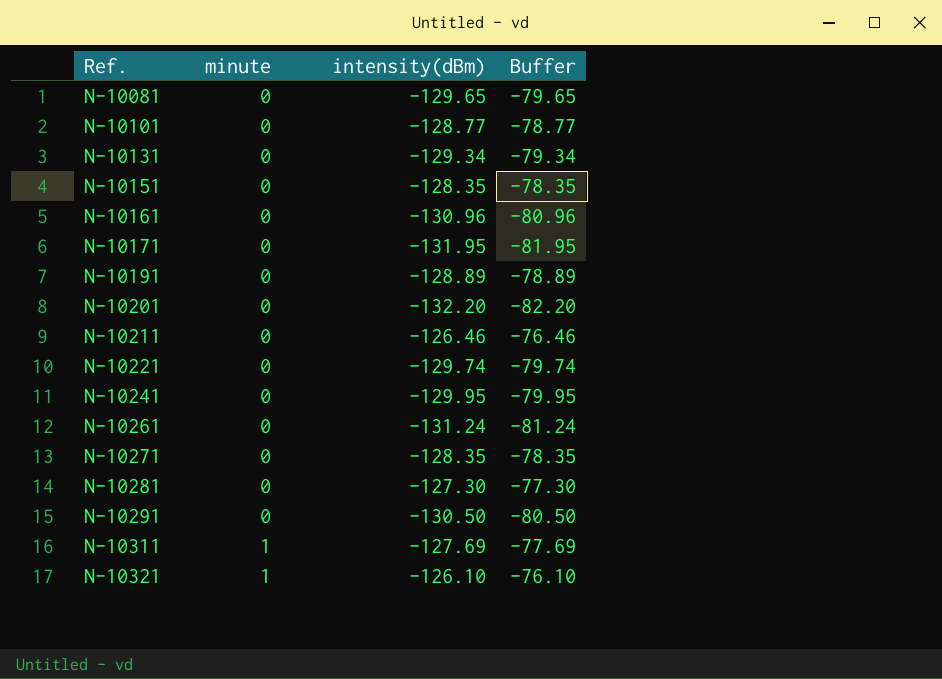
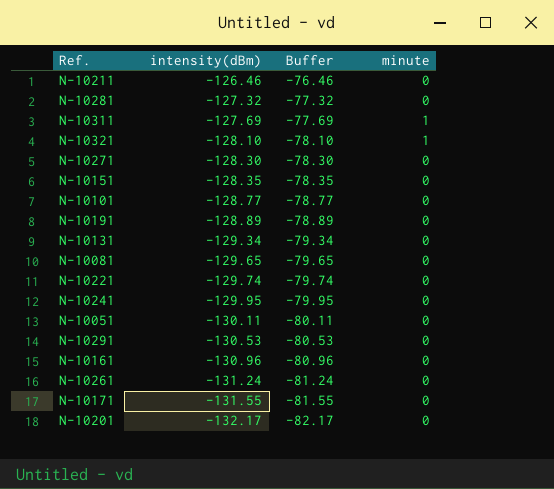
row order: Ref. ascending -> intensity(dBm) descending
column minute | position: 2 -> 4
N-10281 | intensity(dBm): -127.30 -> -127.32
N-10281 | Buffer: -77.30 -> -77.32
N-10321 | intensity(dBm): -126.10 -> -128.10
N-10321 | Buffer: -76.10 -> -78.10
N-10271 | intensity(dBm): -128.35 -> -128.30
N-10271 | Buffer: -78.35 -> -78.30
row N-10051: none -> -130.11 | -80.11 | 0
N-10291 | intensity(dBm): -130.50 -> -130.53
N-10291 | Buffer: -80.50 -> -80.53
N-10171 | intensity(dBm): -131.95 -> -131.55
N-10171 | Buffer: -81.95 -> -81.55
N-10201 | intensity(dBm): -132.20 -> -132.17
N-10201 | Buffer: -82.20 -> -82.17

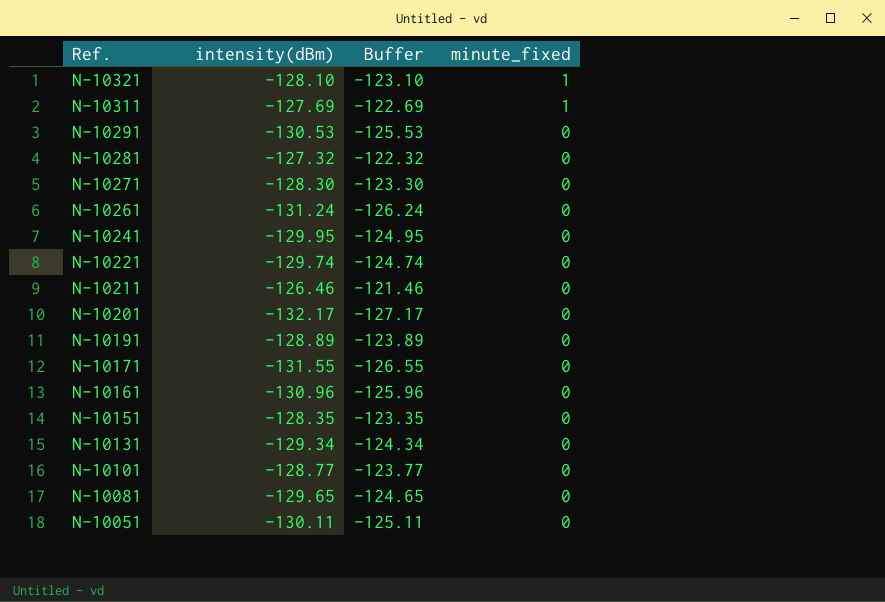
row order: intensity(dBm) descending -> Ref. descending
column Buffer | formula: [intensity(dBm)] + 50 -> [intensity(dBm)] + 5
column name: minute -> minute_fixed

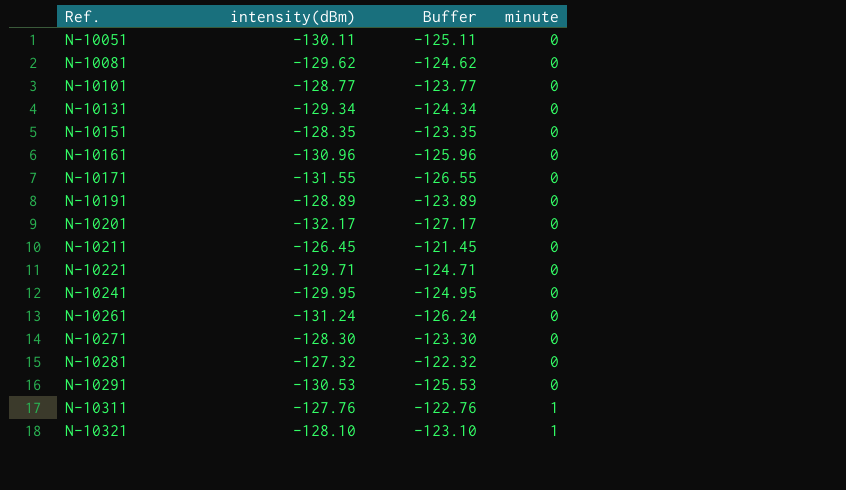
row order: Ref. descending -> Ref. ascending
column name: minute_fixed -> minute
N-10081 | intensity(dBm): -129.65 -> -129.62
N-10081 | Buffer: -124.65 -> -124.62
N-10211 | intensity(dBm): -126.46 -> -126.45
N-10211 | Buffer: -121.46 -> -121.45
N-10221 | intensity(dBm): -129.74 -> -129.71
N-10221 | Buffer: -124.74 -> -124.71
N-10311 | intensity(dBm): -127.69 -> -127.76
N-10311 | Buffer: -122.69 -> -122.76

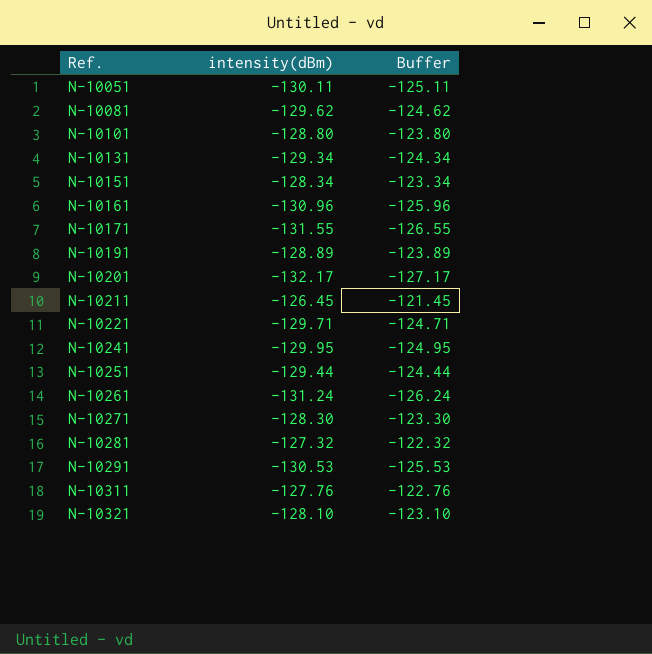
column minute | position: 4 -> none
N-10101 | intensity(dBm): -128.77 -> -128.80
N-10101 | Buffer: -123.77 -> -123.80
N-10151 | intensity(dBm): -128.35 -> -128.34
N-10151 | Buffer: -123.35 -> -123.34
row N-10251: none -> -129.44 | -124.44

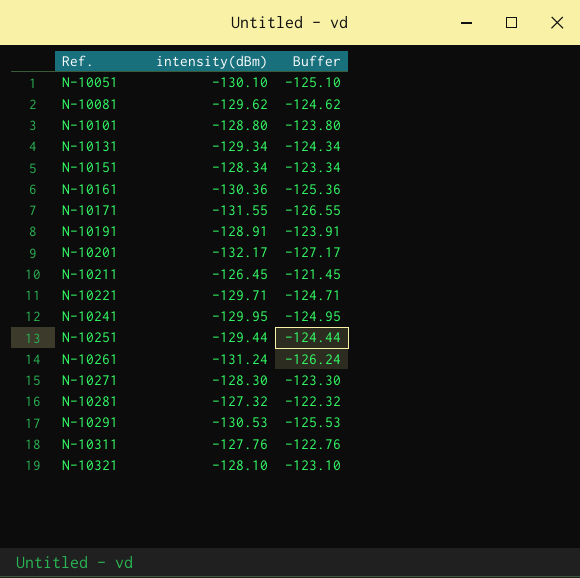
N-10051 | intensity(dBm): -130.11 -> -130.10
N-10051 | Buffer: -125.11 -> -125.10
N-10161 | intensity(dBm): -130.96 -> -130.36
N-10161 | Buffer: -125.96 -> -125.36
N-10191 | intensity(dBm): -128.89 -> -128.91
N-10191 | Buffer: -123.89 -> -123.91

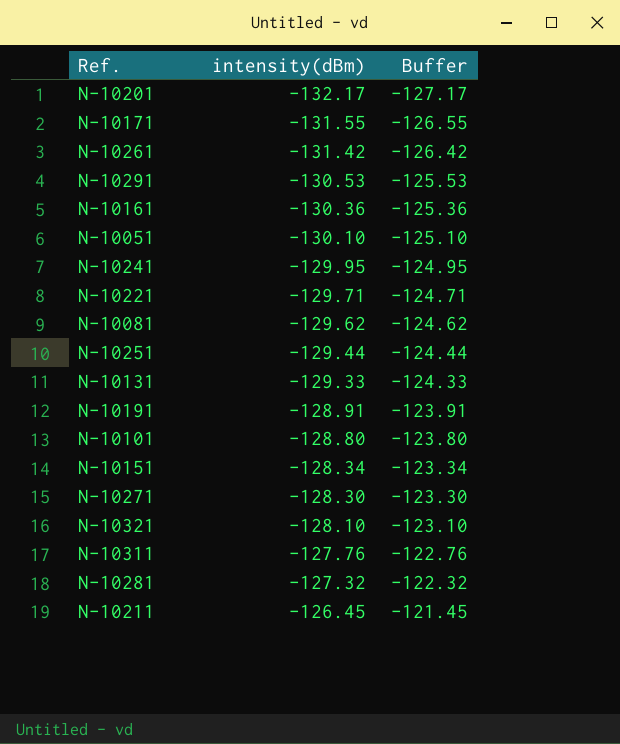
row order: Ref. ascending -> intensity(dBm) ascending
N-10261 | intensity(dBm): -131.24 -> -131.42
N-10261 | Buffer: -126.24 -> -126.42
N-10131 | intensity(dBm): -129.34 -> -129.33
N-10131 | Buffer: -124.34 -> -124.33

